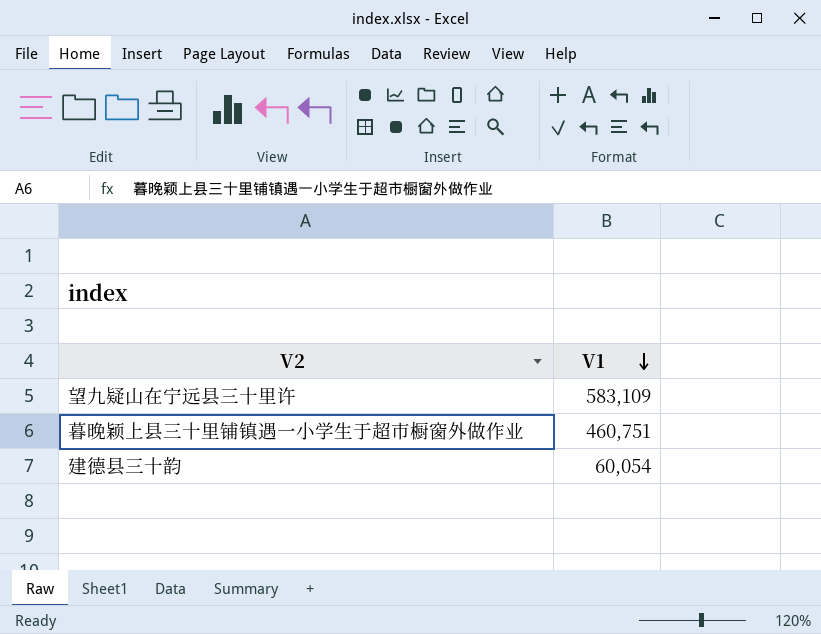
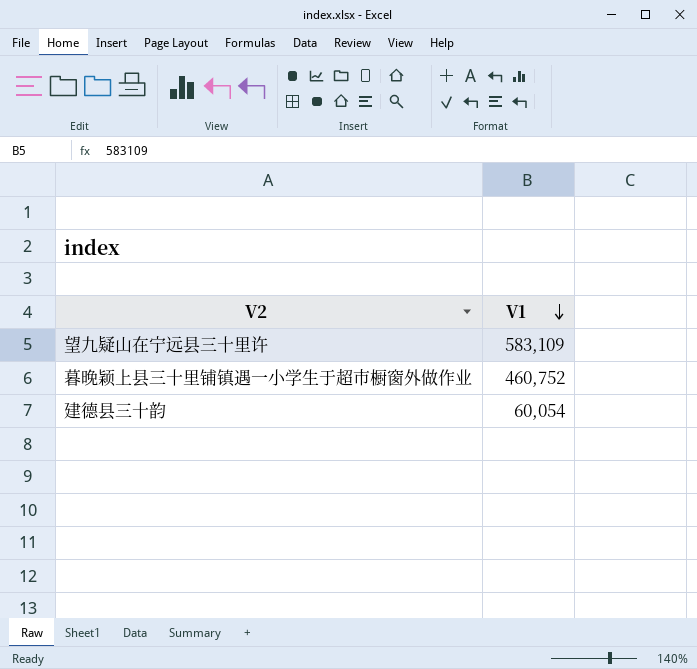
暮晚颖上县三十里铺镇遇一小学生于超市橱窗外做作业 | V1: 460,751 -> 460,752

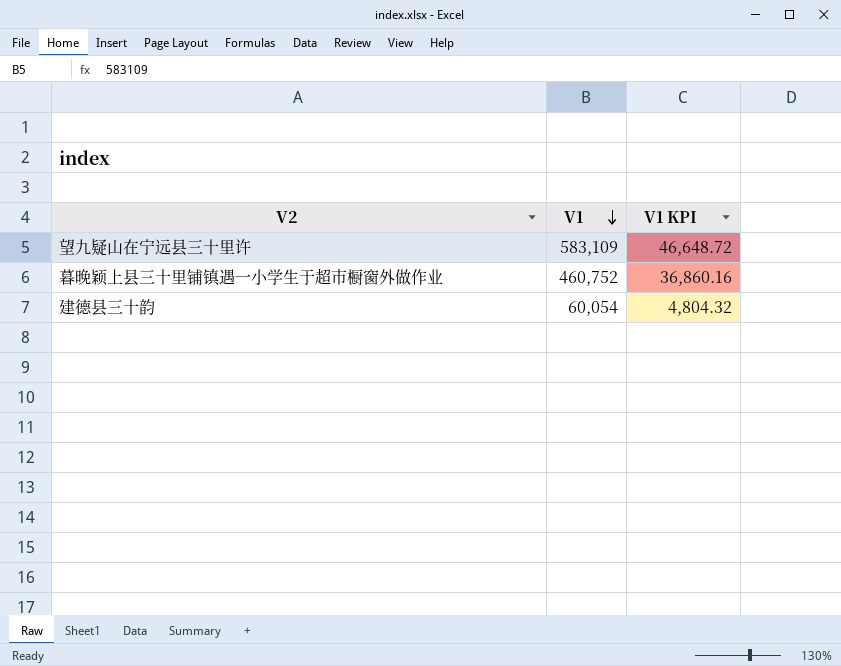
column V1 KPI | formula: none -> [V1] * 0.08

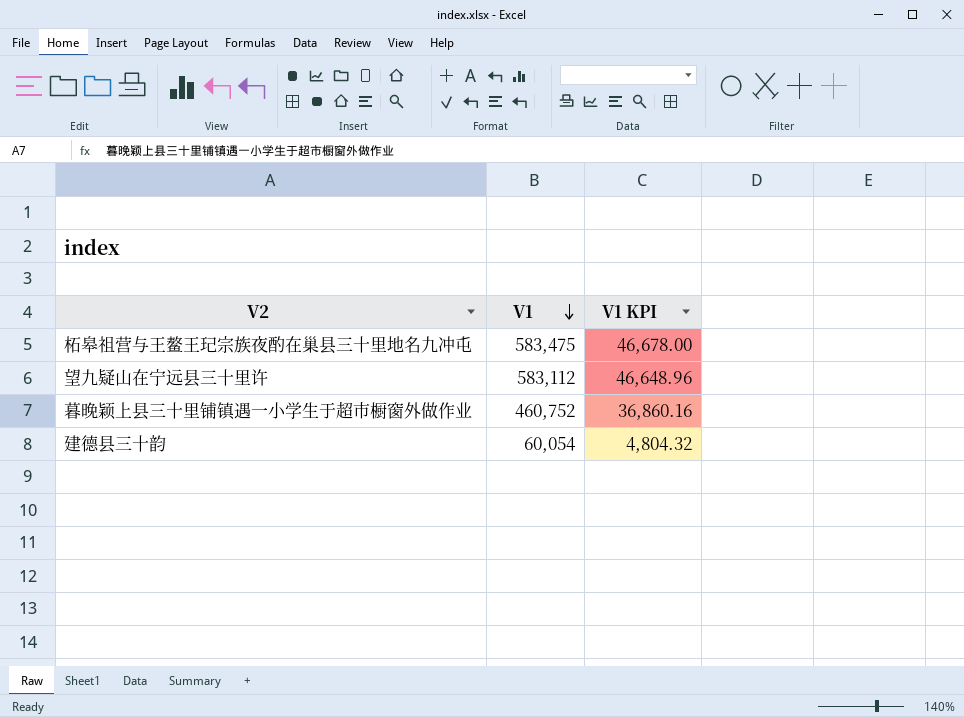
row 柘皋祖营与王鳌王玘宗族夜酌在巢县三十里地名九冲屯: none -> 583,475 | 46,678.00
望九疑山在宁远县三十里许 | V1: 583,109 -> 583,112
望九疑山在宁远县三十里许 | V1 KPI: 46,648.72 -> 46,648.96

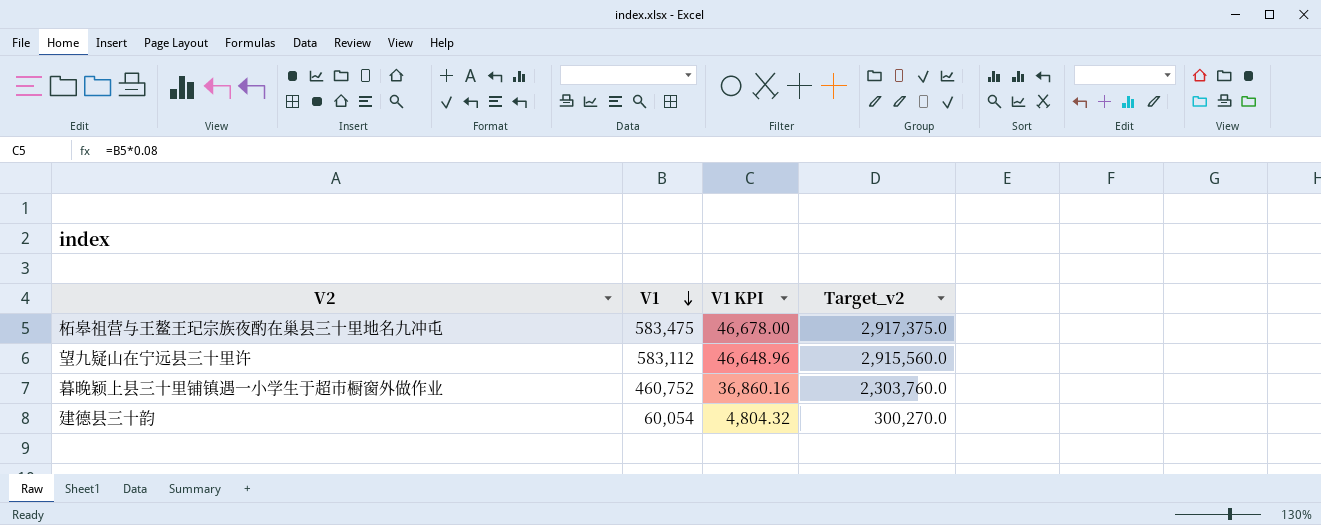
column Target_v2 | formula: none -> [V1] * 5

